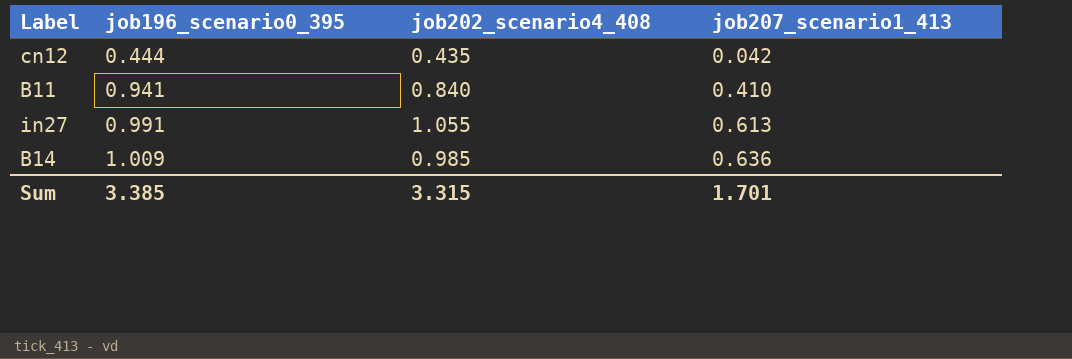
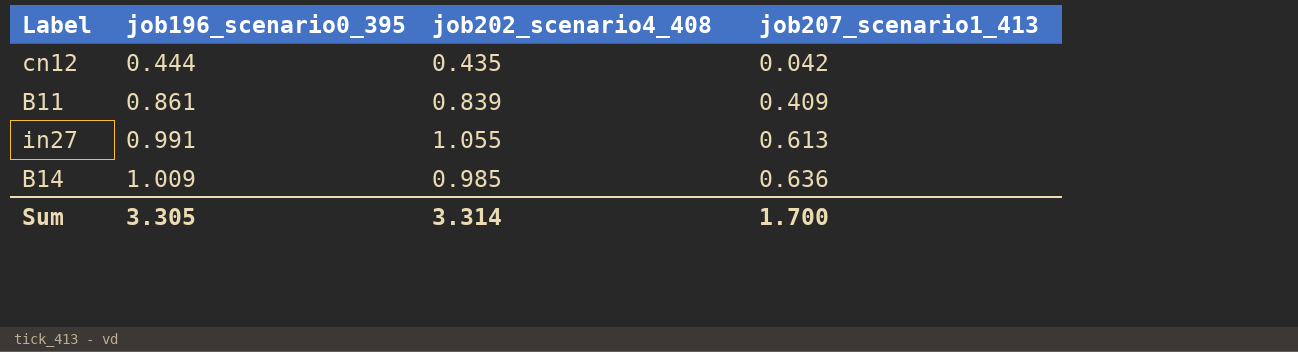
B11 | job196_scenario0_395: 0.941 -> 0.861
B11 | job202_scenario4_408: 0.840 -> 0.839
B11 | job207_scenario1_413: 0.410 -> 0.409
Sum | job196_scenario0_395: 3.385 -> 3.305
Sum | job202_scenario4_408: 3.315 -> 3.314
Sum | job207_scenario1_413: 1.701 -> 1.700

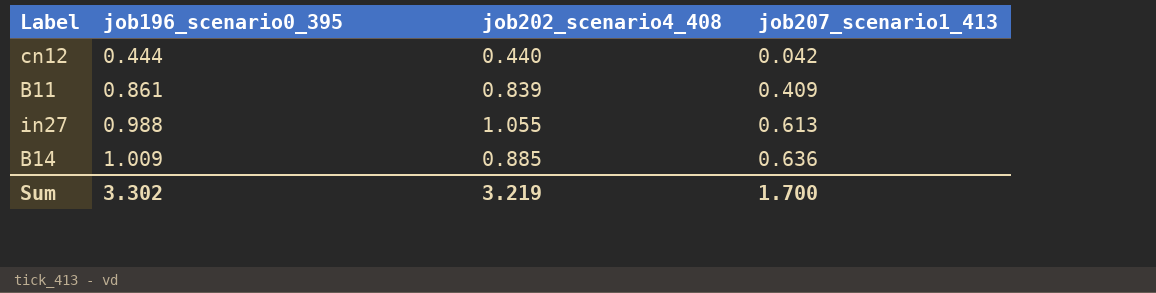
cn12 | job202_scenario4_408: 0.435 -> 0.440
in27 | job196_scenario0_395: 0.991 -> 0.988
B14 | job202_scenario4_408: 0.985 -> 0.885
Sum | job196_scenario0_395: 3.305 -> 3.302
Sum | job202_scenario4_408: 3.314 -> 3.219

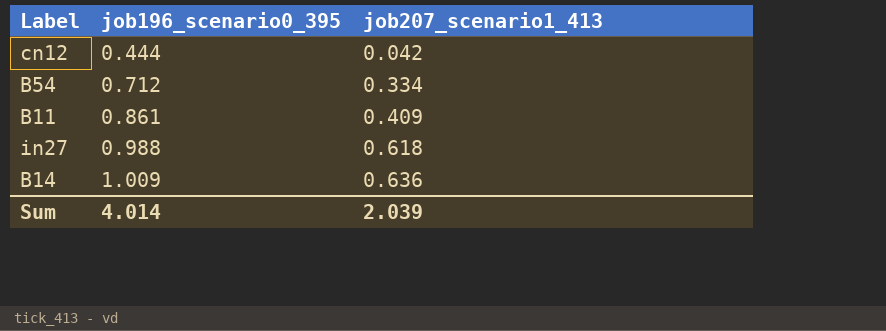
column job202_scenario4_408 | position: 3 -> none
row B54: none -> 0.712 | 0.334
in27 | job207_scenario1_413: 0.613 -> 0.618
Sum | job196_scenario0_395: 3.302 -> 4.014
Sum | job207_scenario1_413: 1.700 -> 2.039

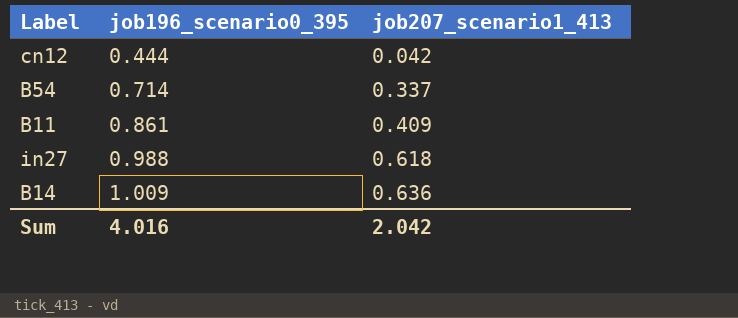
B54 | job196_scenario0_395: 0.712 -> 0.714
B54 | job207_scenario1_413: 0.334 -> 0.337
Sum | job196_scenario0_395: 4.014 -> 4.016
Sum | job207_scenario1_413: 2.039 -> 2.042

